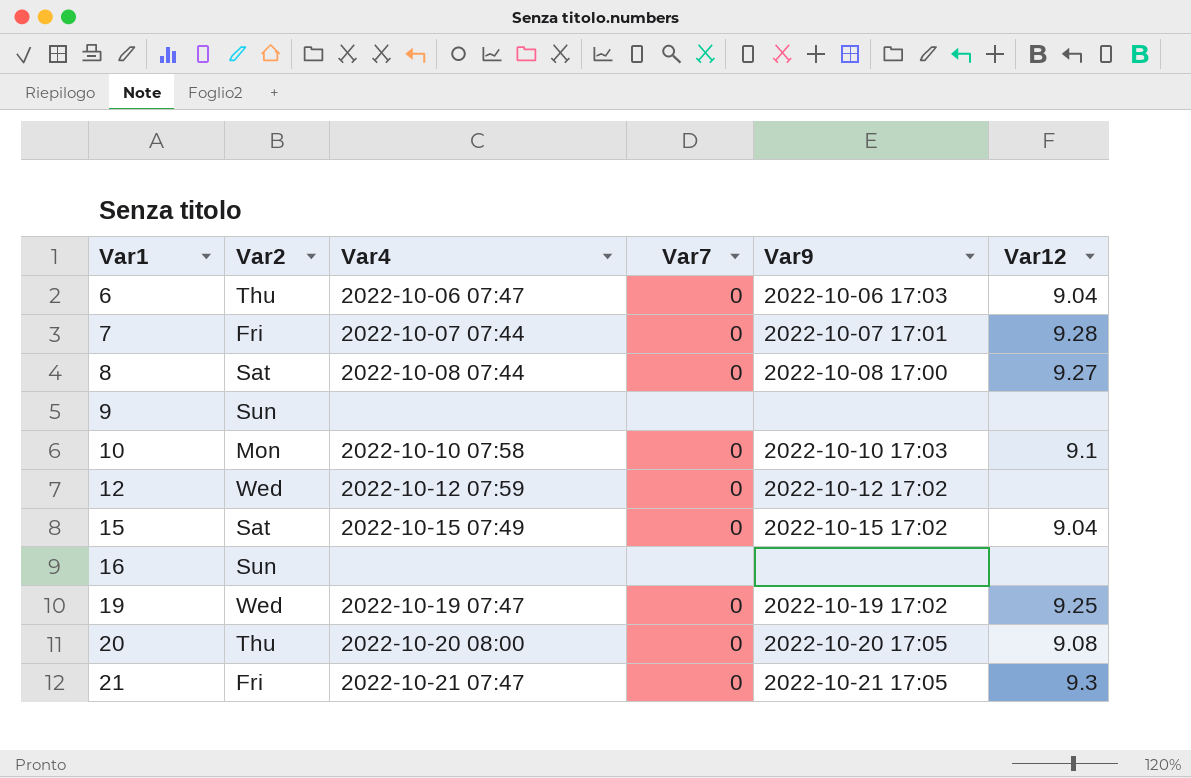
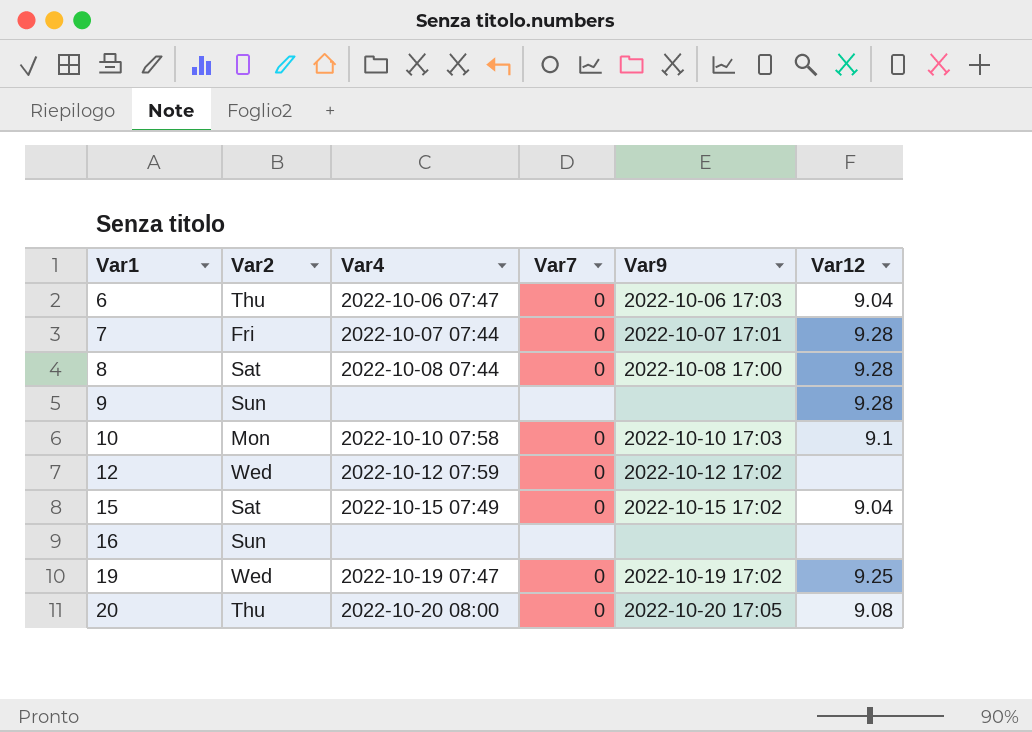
row 21: Fri | 2022-10-21 07:47 | 0 | 2022-10-21 17:05 | 9.3 -> none
8 | Var12: 9.27 -> 9.28
9 | Var12: none -> 9.28

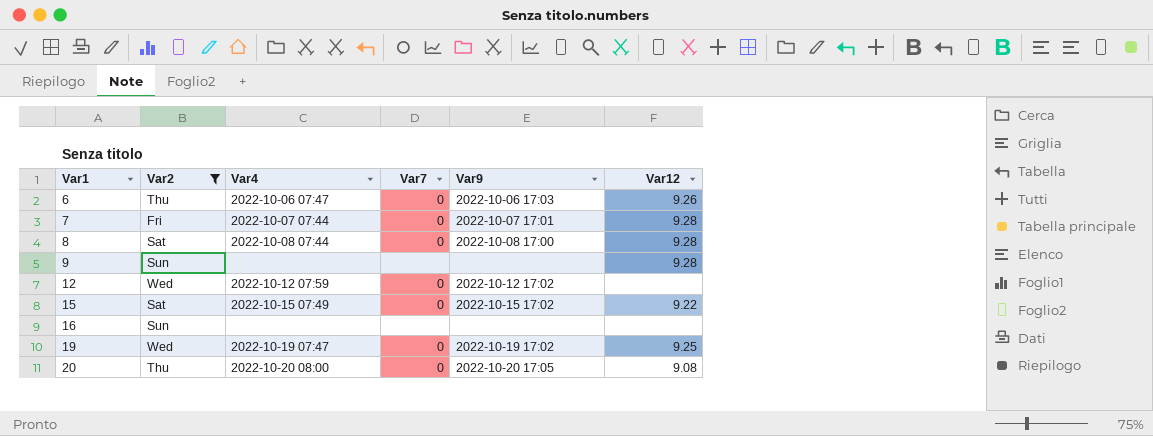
filter: none -> Var2 != Mon
6 | Var12: 9.04 -> 9.26
15 | Var12: 9.04 -> 9.22

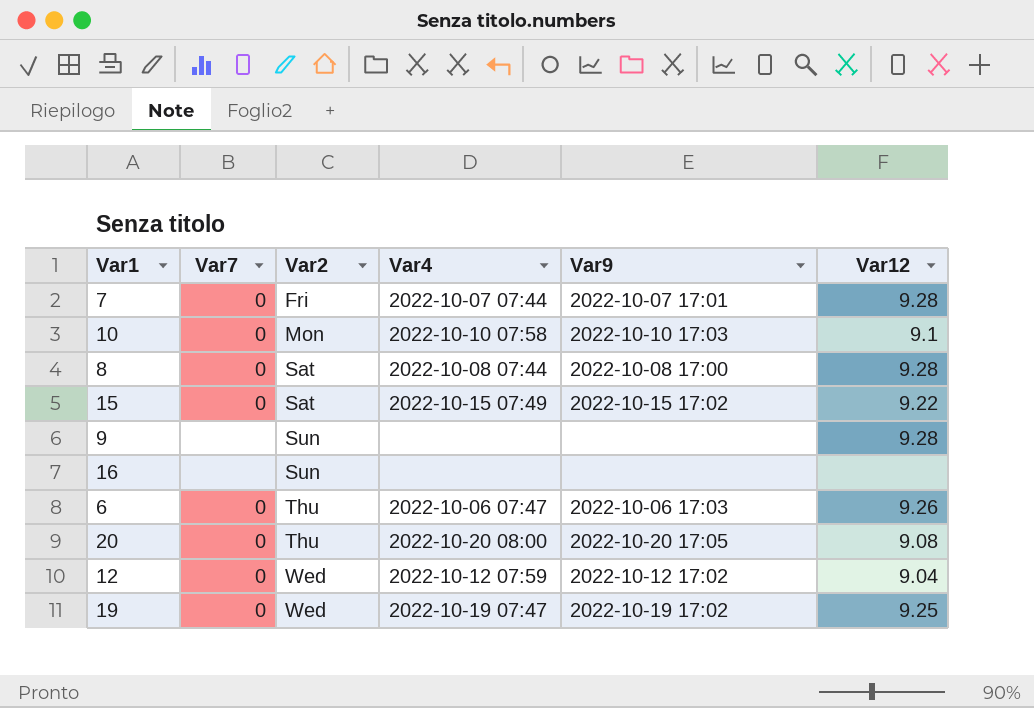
filter: Var2 != Mon -> none
row order: Var1 ascending -> Var2 ascending
column Var7 | position: 4 -> 2
12 | Var12: none -> 9.04

